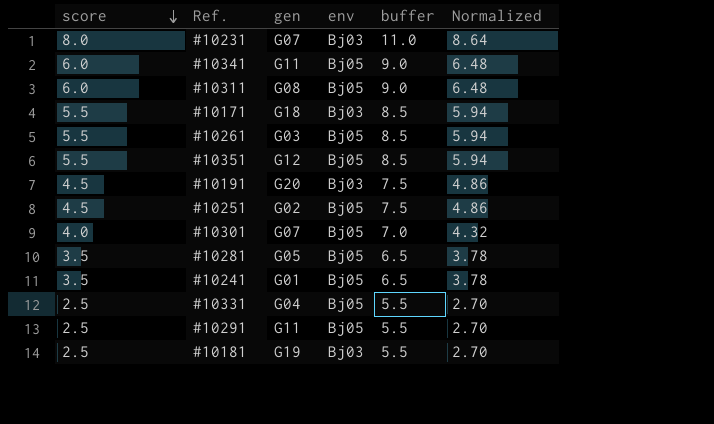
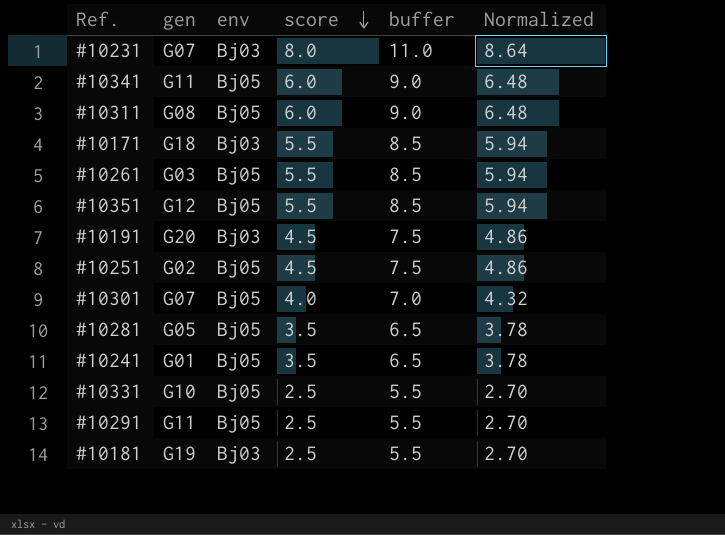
column score | position: 1 -> 4
#10331 | gen: G04 -> G10

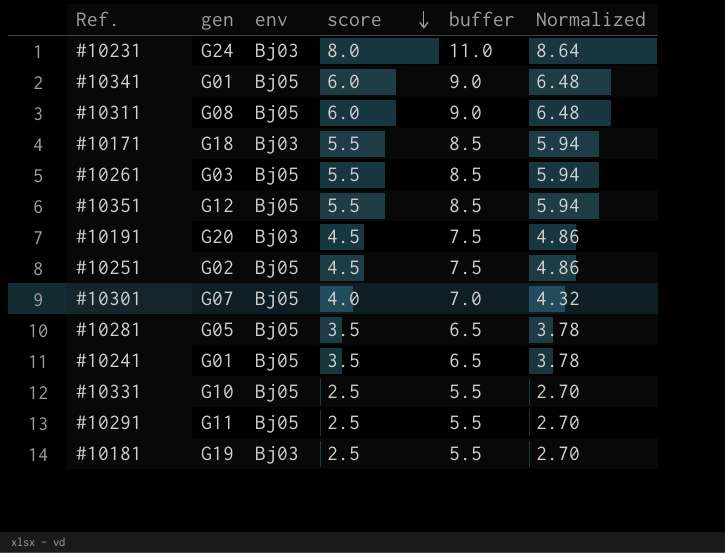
#10231 | gen: G07 -> G24
#10341 | gen: G11 -> G01

